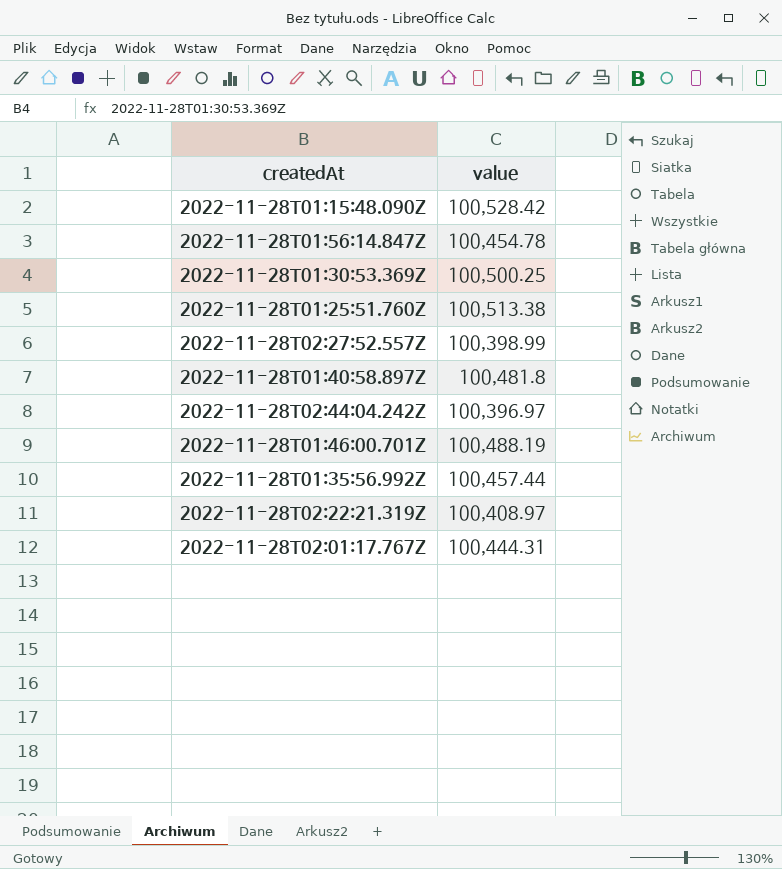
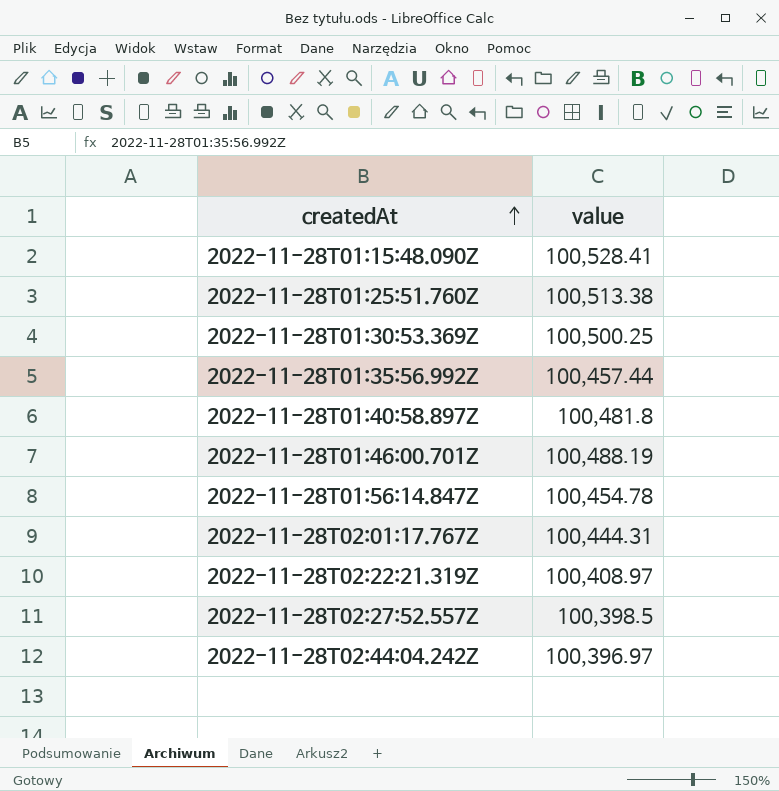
row order: none -> createdAt ascending
2022-11-28T01:15:48.090Z | value: 100,528.42 -> 100,528.41
2022-11-28T02:27:52.557Z | value: 100,398.99 -> 100,398.5

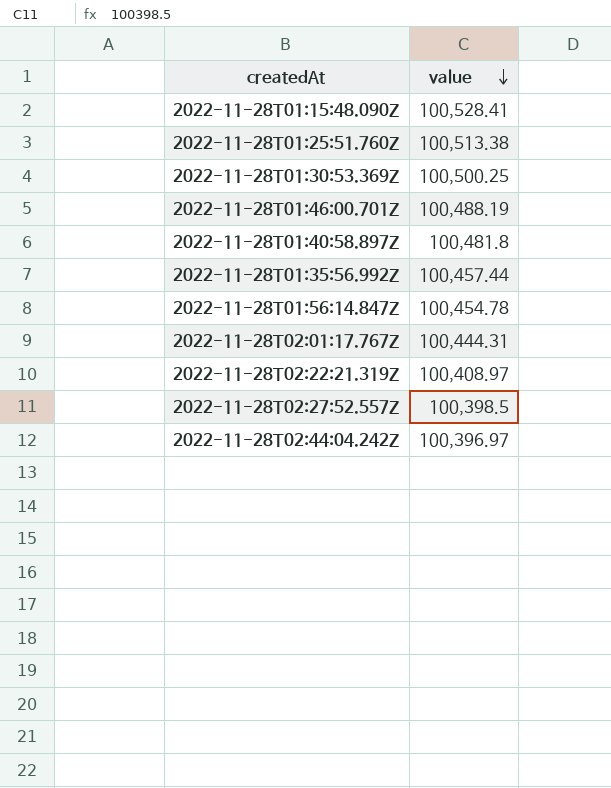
row order: createdAt ascending -> value descending

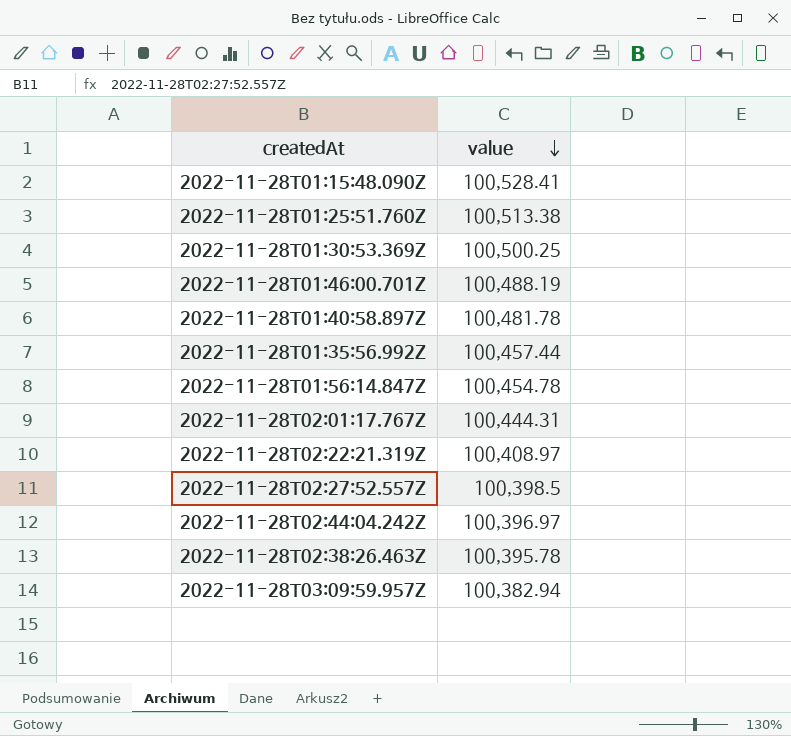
2022-11-28T01:40:58.897Z | value: 100,481.8 -> 100,481.78
row 2022-11-28T02:38:26.463Z: none -> 100,395.78
row 2022-11-28T03:09:59.957Z: none -> 100,382.94

